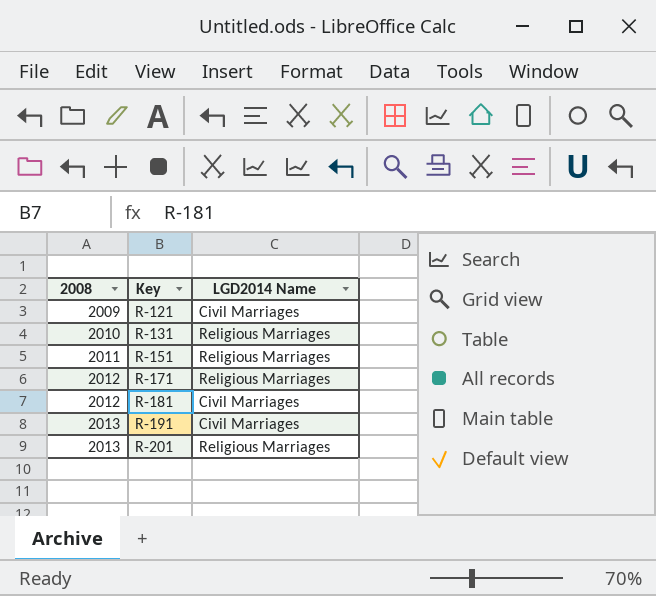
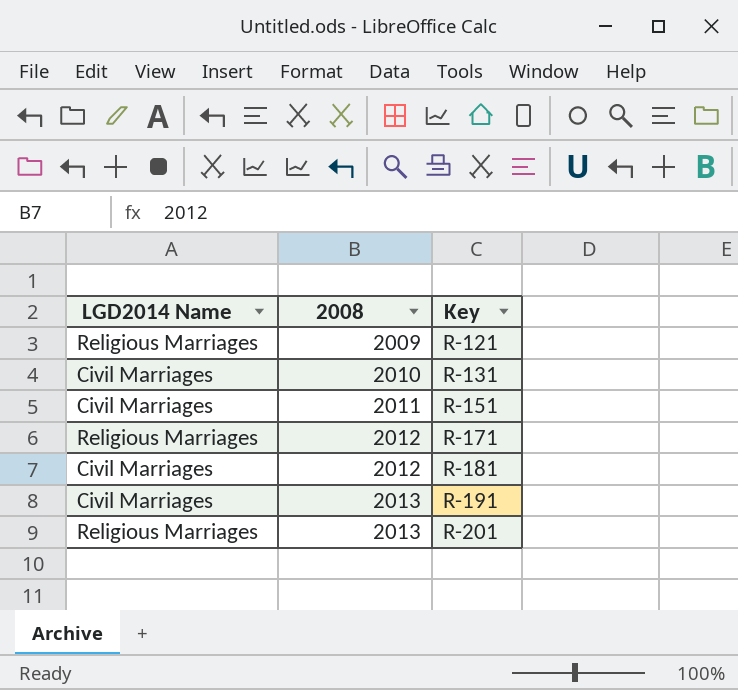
column LGD2014 Name | position: 3 -> 1
R-121 | LGD2014 Name: Civil Marriages -> Religious Marriages
R-131 | LGD2014 Name: Religious Marriages -> Civil Marriages
R-151 | LGD2014 Name: Religious Marriages -> Civil Marriages

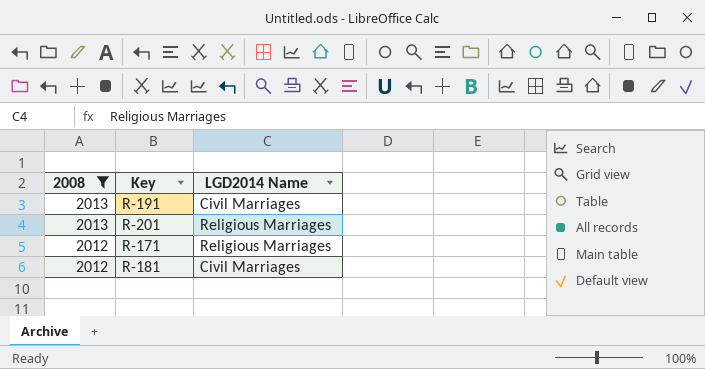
filter: none -> 2008 >= 2012
row order: 2008 ascending -> 2008 descending
column LGD2014 Name | position: 1 -> 3

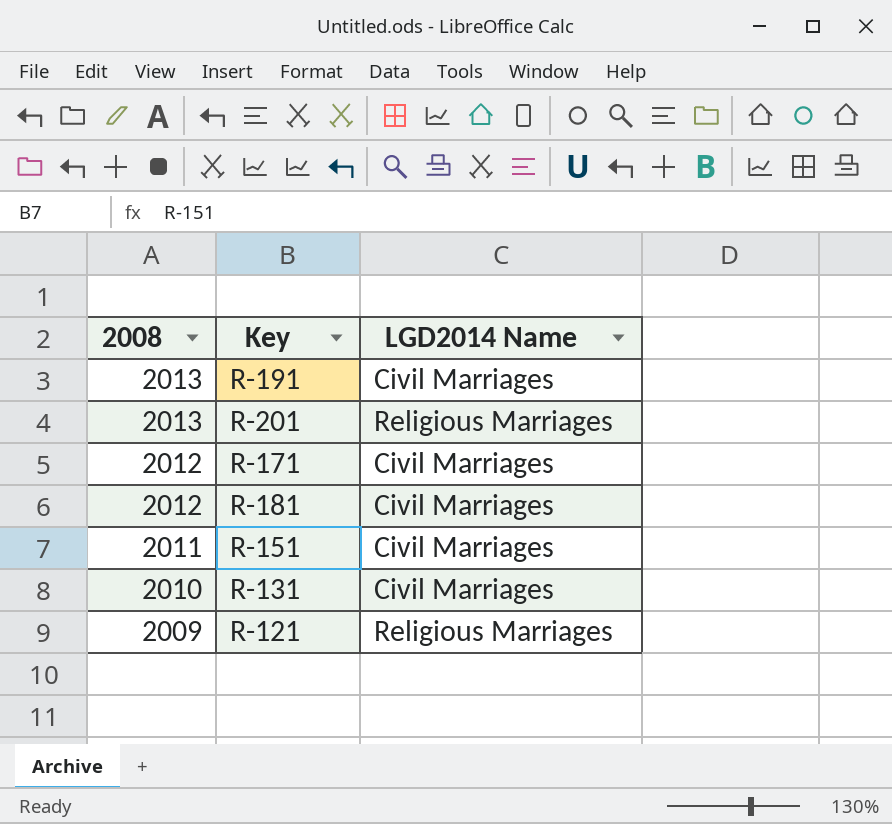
filter: 2008 >= 2012 -> none
R-171 | LGD2014 Name: Religious Marriages -> Civil Marriages

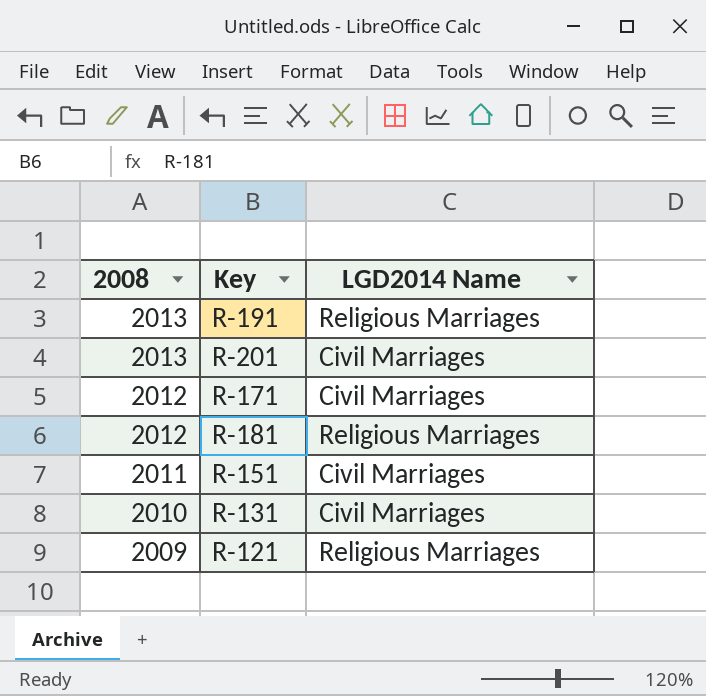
R-191 | LGD2014 Name: Civil Marriages -> Religious Marriages
R-201 | LGD2014 Name: Religious Marriages -> Civil Marriages
R-181 | LGD2014 Name: Civil Marriages -> Religious Marriages

